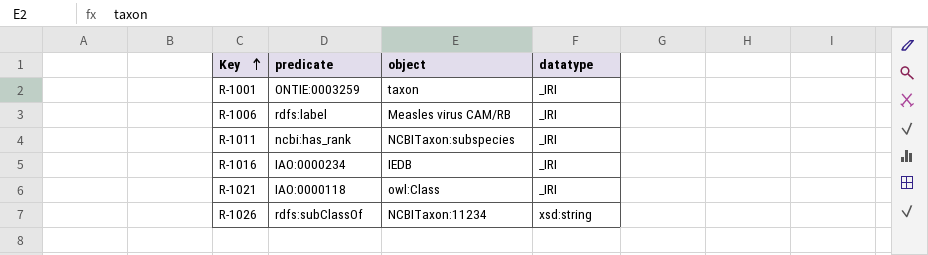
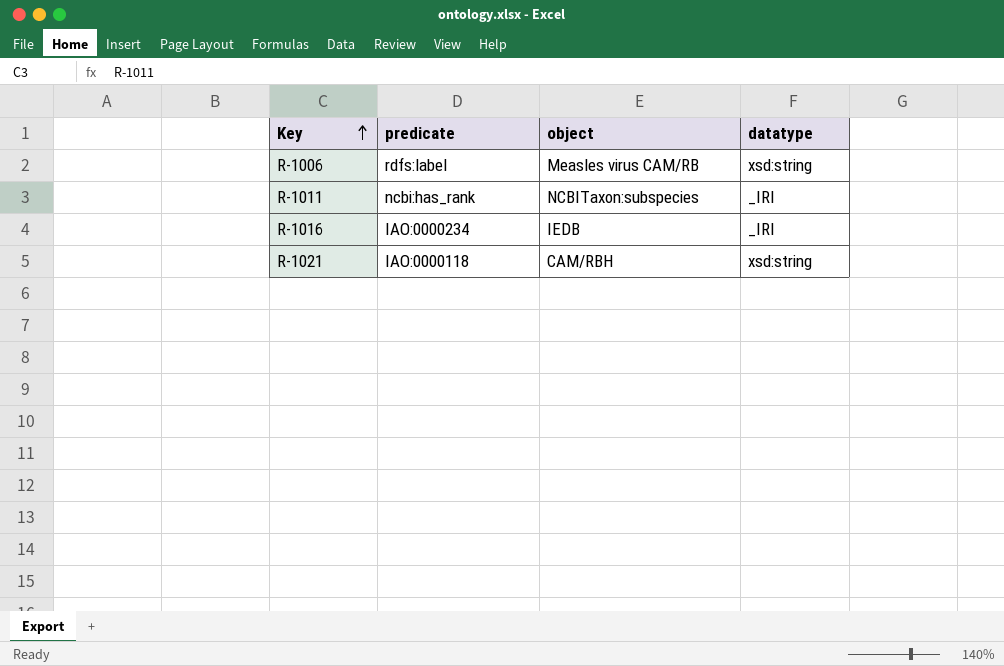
row R-1001: ONTIE:0003259 | taxon | _IRI -> none
row R-1026: rdfs:subClassOf | NCBITaxon:11234 | xsd:string -> none
R-1006 | datatype: _IRI -> xsd:string
R-1021 | object: owl:Class -> CAM/RBH
R-1021 | datatype: _IRI -> xsd:string

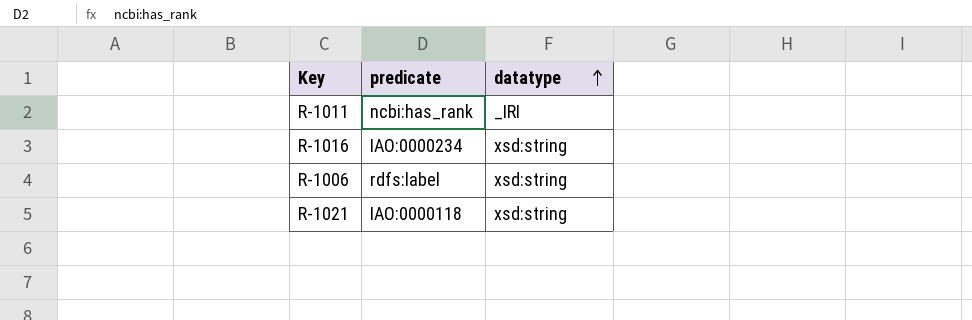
row order: Key ascending -> datatype ascending
column object | position: 3 -> none
R-1016 | datatype: _IRI -> xsd:string

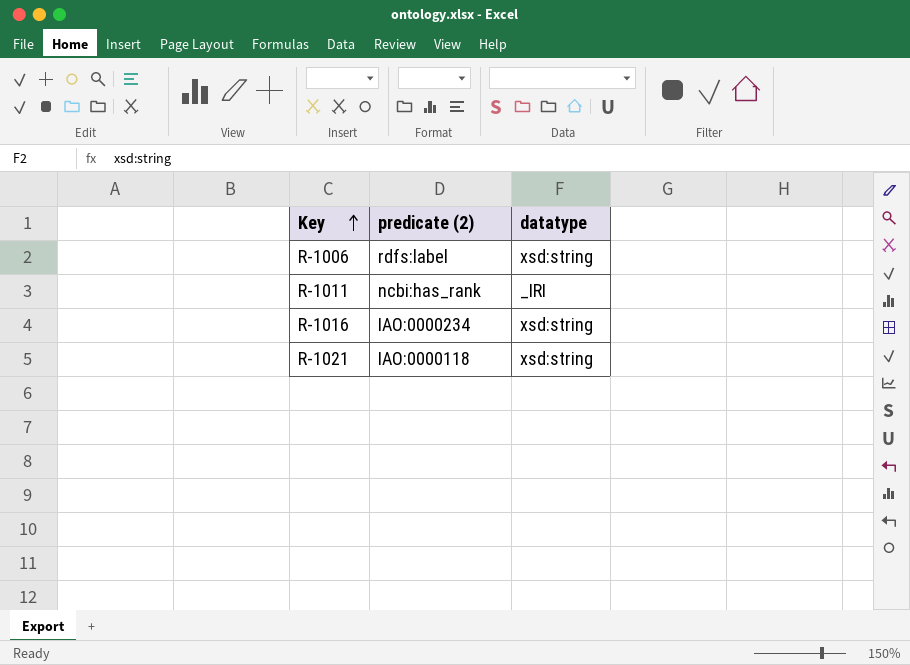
row order: datatype ascending -> Key ascending
column name: predicate -> predicate (2)

